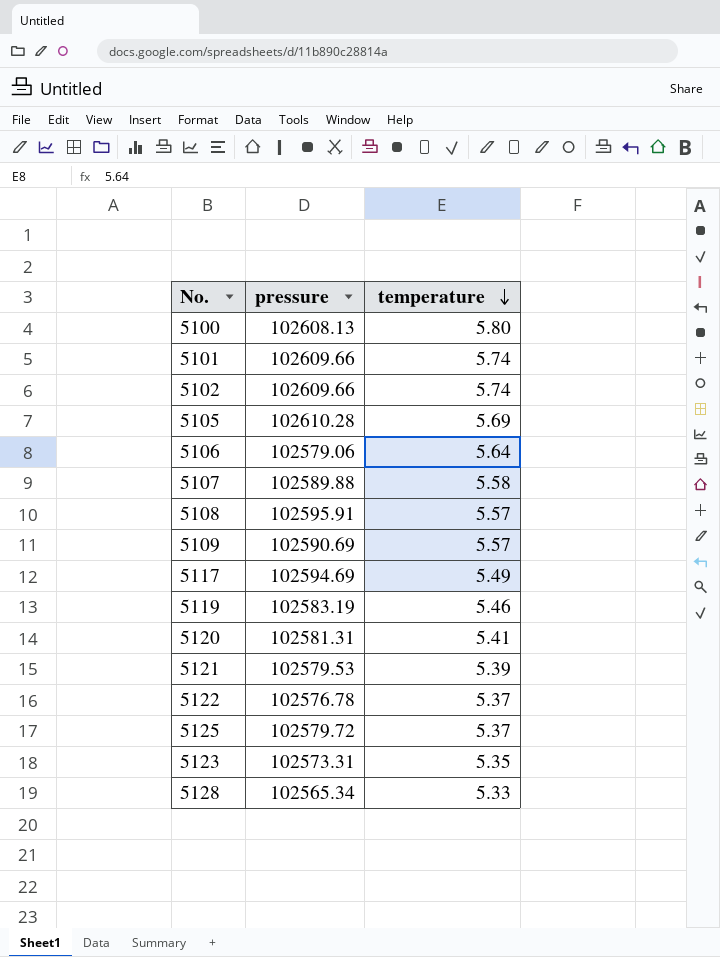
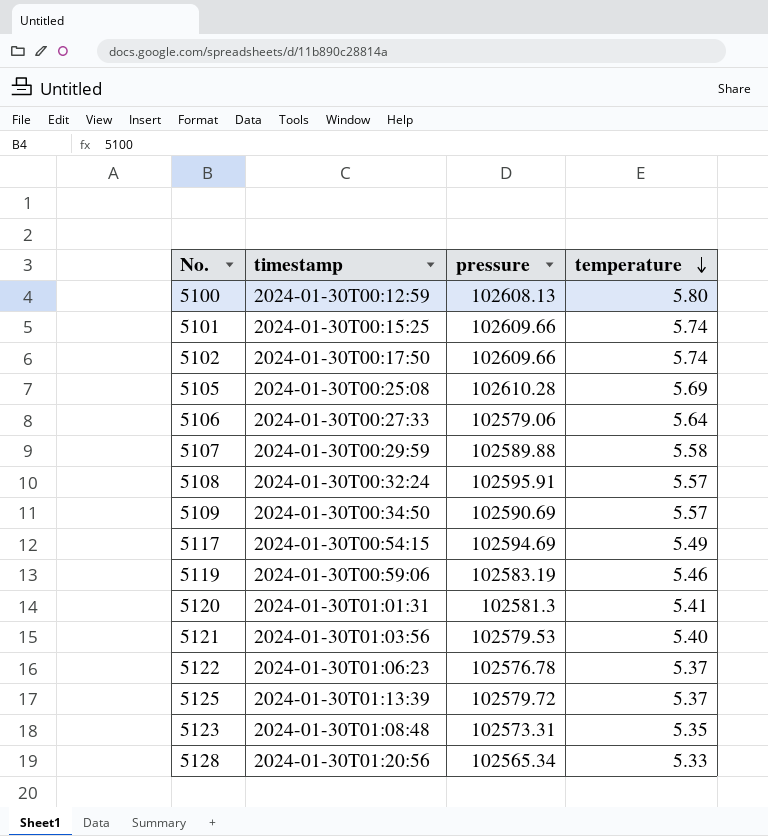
column timestamp | position: none -> 2
5120 | pressure: 102581.31 -> 102581.3
5121 | temperature: 5.39 -> 5.40

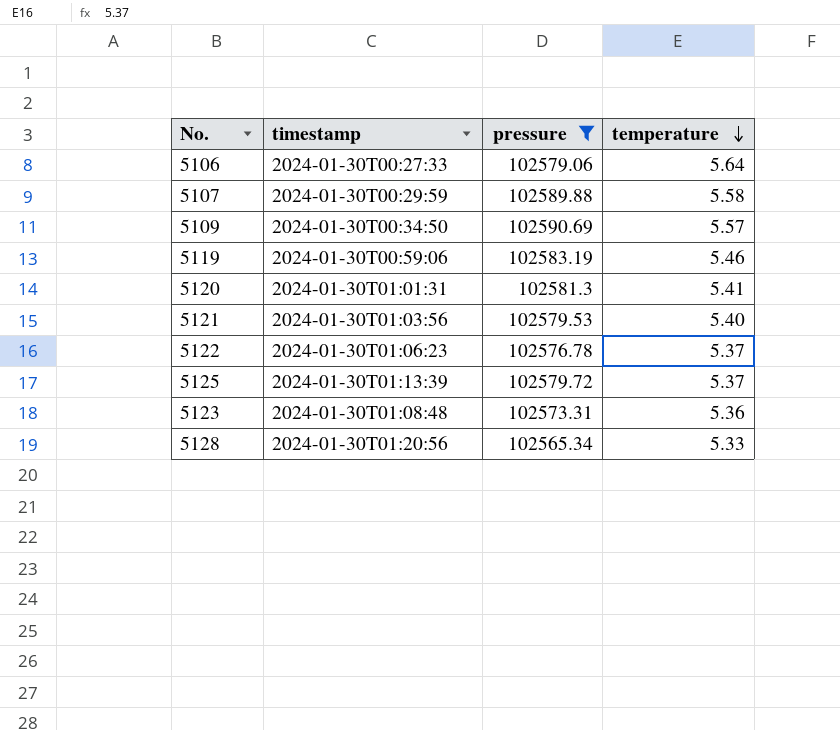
filter: none -> pressure <= 102590.69
5123 | temperature: 5.35 -> 5.36

